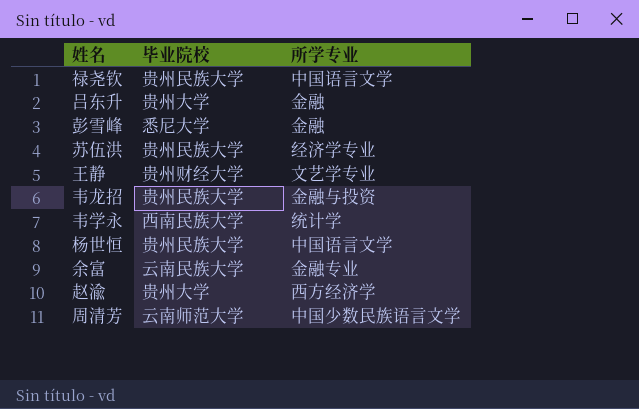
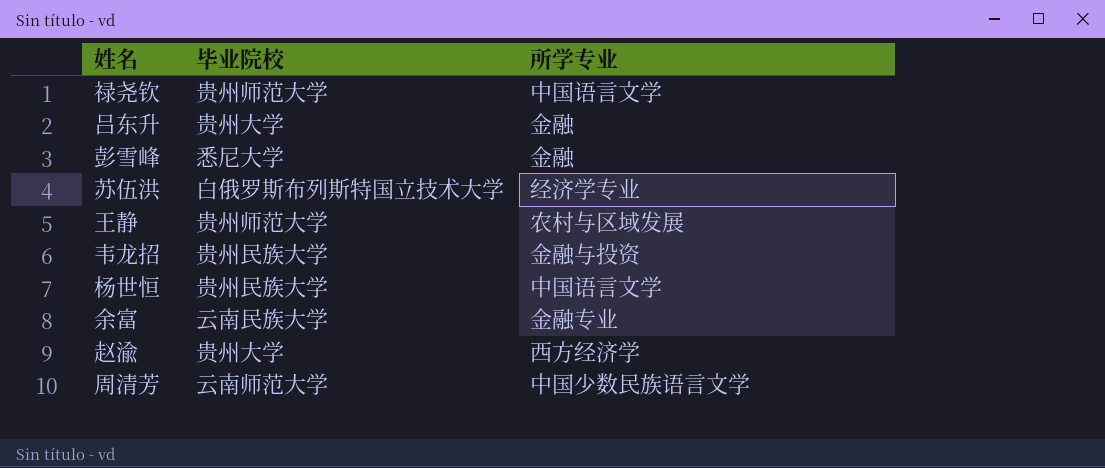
row 韦学永: 西南民族大学 | 统计学 -> none
禄尧钦 | 毕业院校: 贵州民族大学 -> 贵州师范大学
苏伍洪 | 毕业院校: 贵州民族大学 -> 白俄罗斯布列斯特国立技术大学
王静 | 毕业院校: 贵州财经大学 -> 贵州师范大学
王静 | 所学专业: 文艺学专业 -> 农村与区域发展

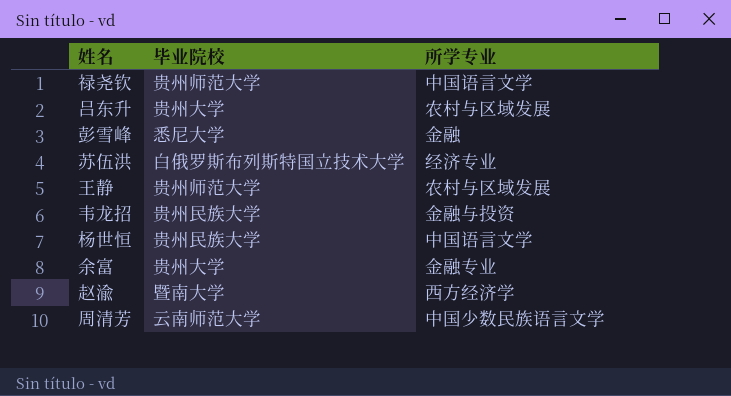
吕东升 | 所学专业: 金融 -> 农村与区域发展
苏伍洪 | 所学专业: 经济学专业 -> 经济专业
余富 | 毕业院校: 云南民族大学 -> 贵州大学
赵渝 | 毕业院校: 贵州大学 -> 暨南大学

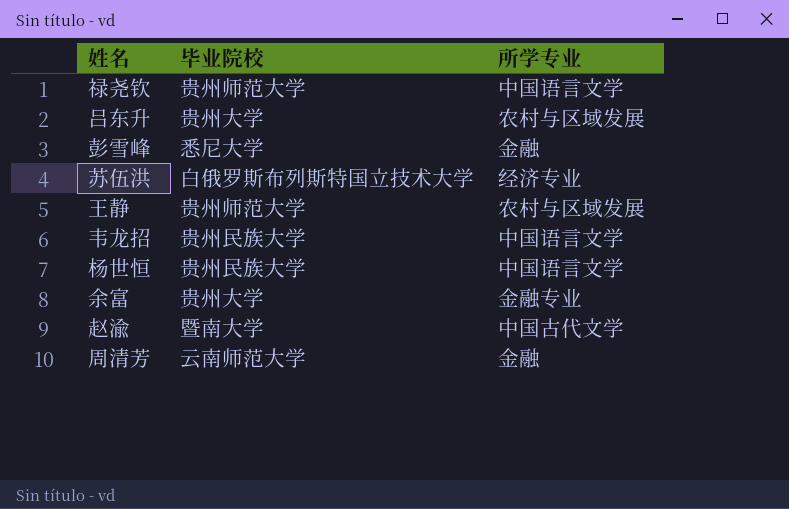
韦龙招 | 所学专业: 金融与投资 -> 中国语言文学
赵渝 | 所学专业: 西方经济学 -> 中国古代文学
周清芳 | 所学专业: 中国少数民族语言文学 -> 金融

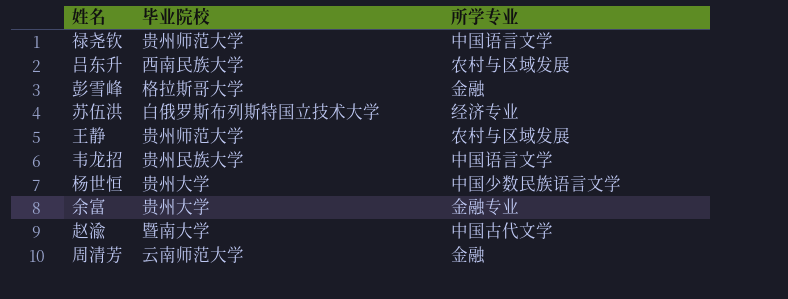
吕东升 | 毕业院校: 贵州大学 -> 西南民族大学
彭雪峰 | 毕业院校: 悉尼⼤学 -> 格拉斯哥大学
杨世恒 | 毕业院校: 贵州民族大学 -> 贵州大学
杨世恒 | 所学专业: 中国语言文学 -> 中国少数民族语言文学

